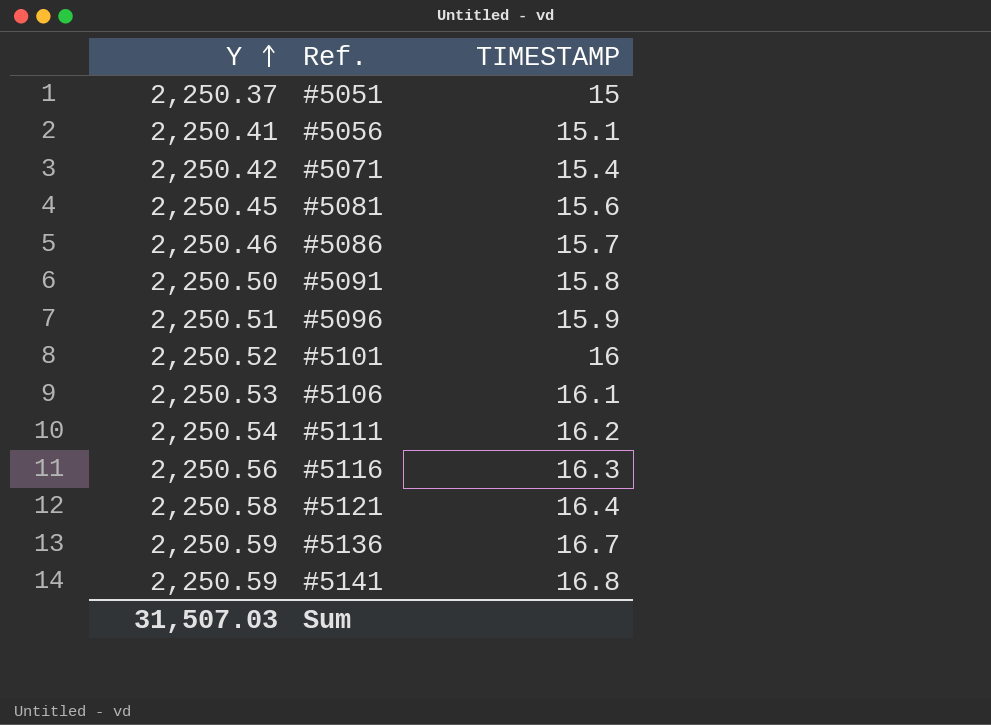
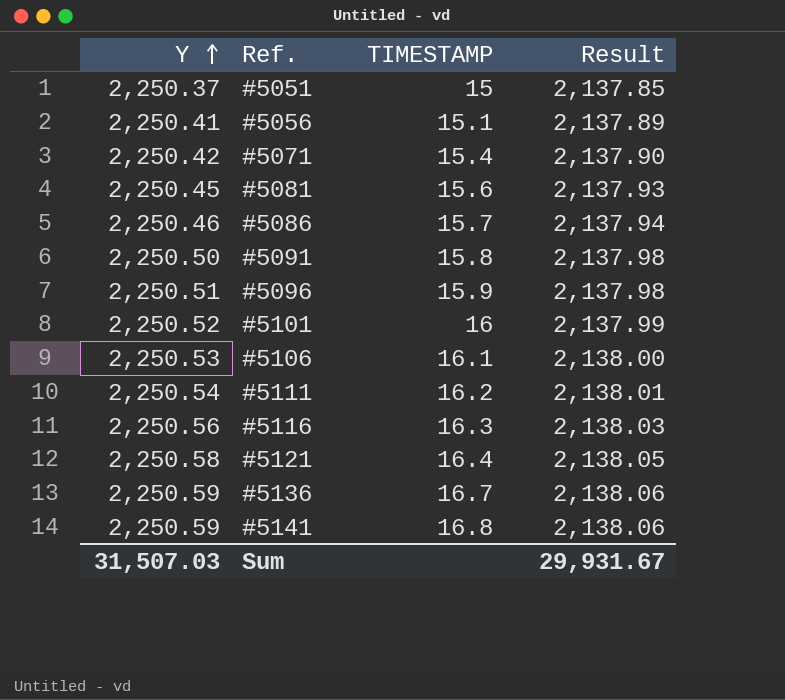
column Result | formula: none -> [Y] * 0.95

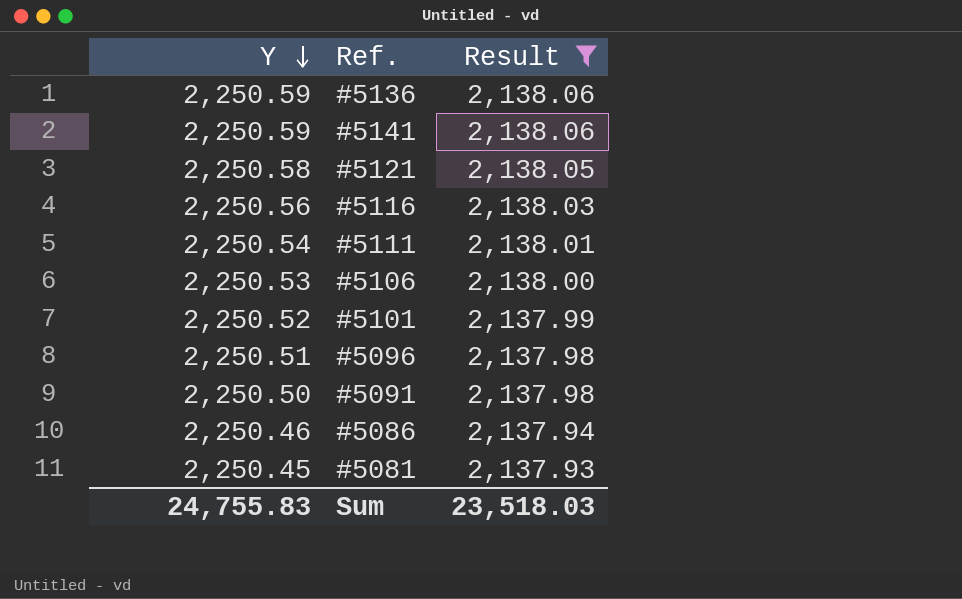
filter: none -> Result >= 2,137.93
row order: Y ascending -> Y descending
column TIMESTAMP | position: 3 -> none
Sum | Y: 31,507.03 -> 24,755.83
Sum | Result: 29,931.67 -> 23,518.03

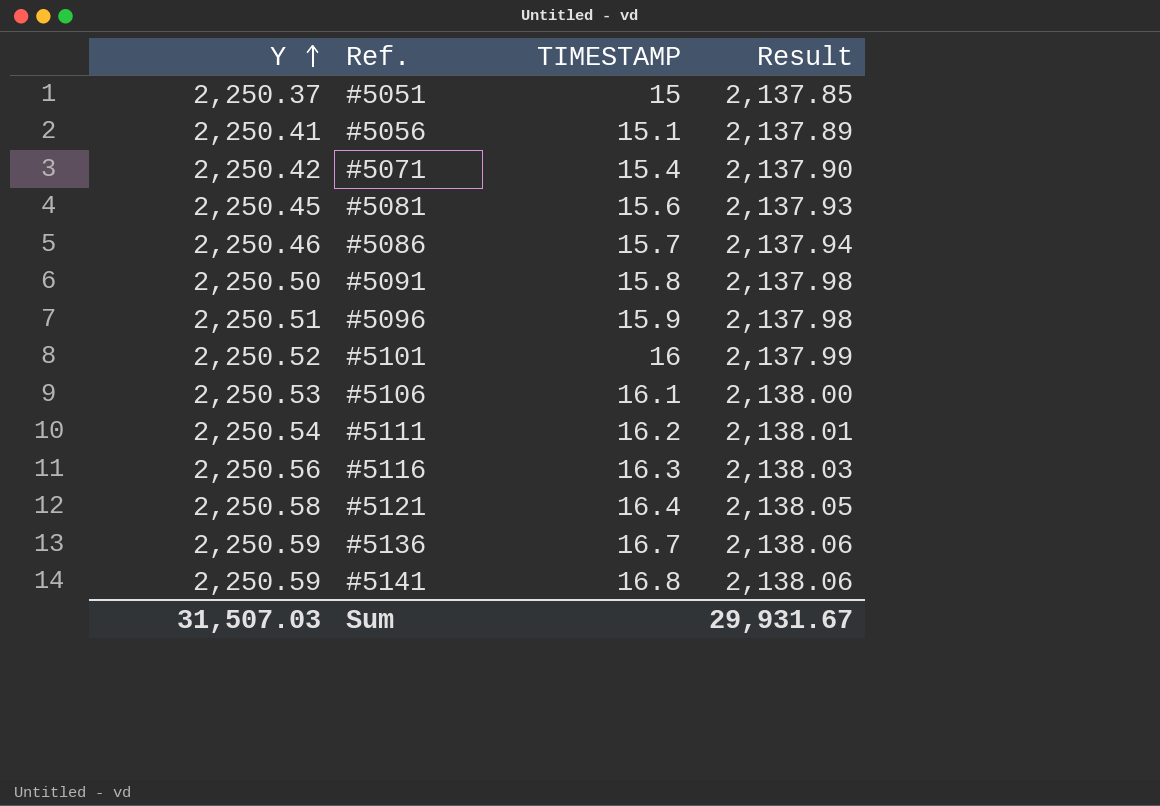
filter: Result >= 2,137.93 -> none
row order: Y descending -> Y ascending
column TIMESTAMP | position: none -> 3
Sum | Y: 24,755.83 -> 31,507.03
Sum | Result: 23,518.03 -> 29,931.67

